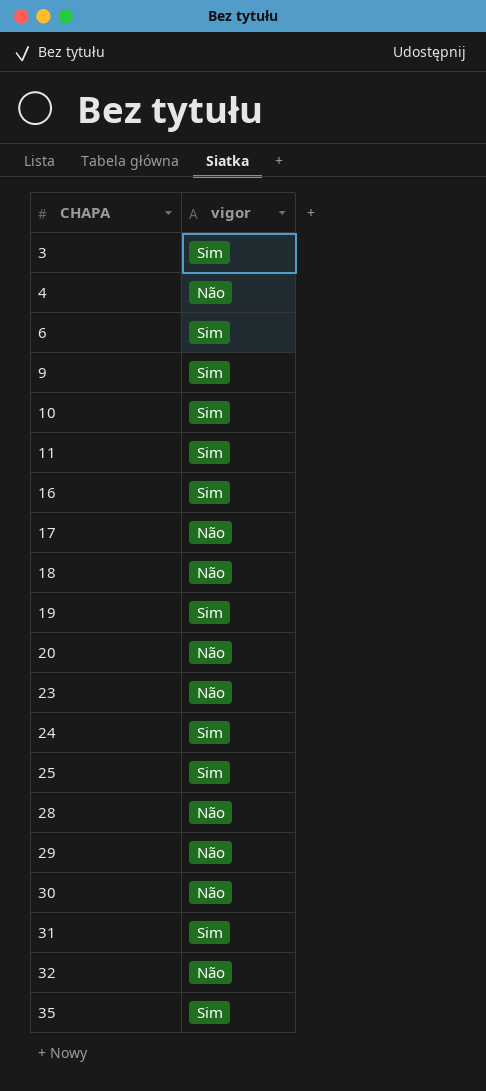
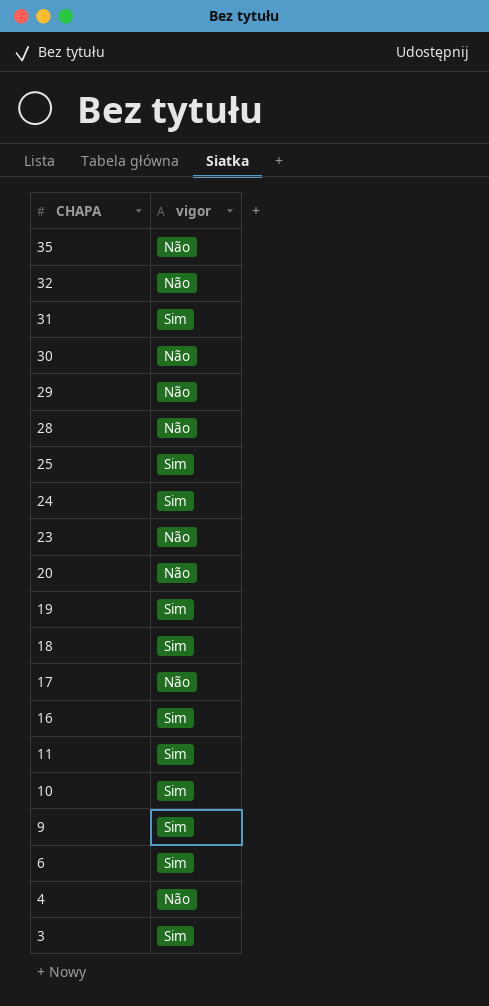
row order: CHAPA ascending -> CHAPA descending
35 | vigor: Sim -> Não
18 | vigor: Não -> Sim

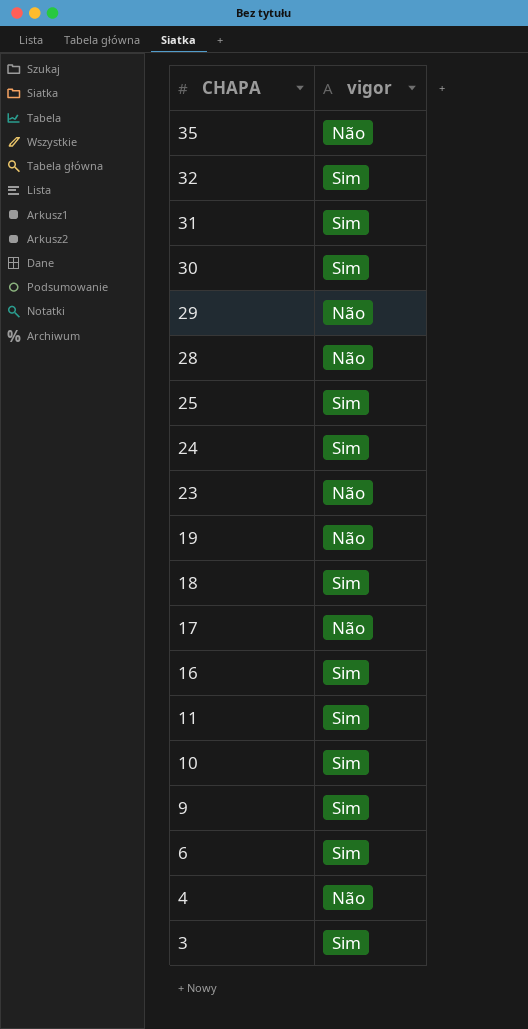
row 20: Não -> none
32 | vigor: Não -> Sim
30 | vigor: Não -> Sim
19 | vigor: Sim -> Não

